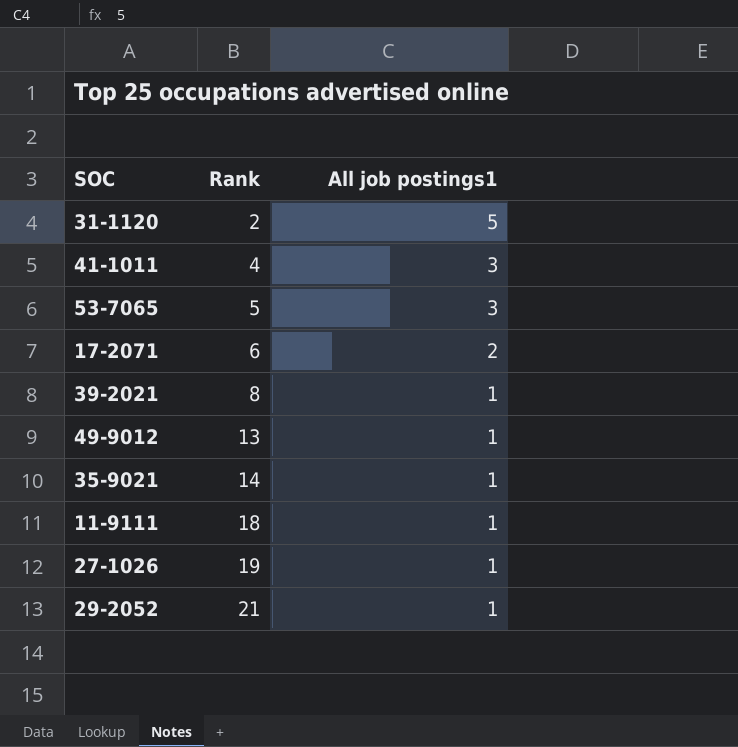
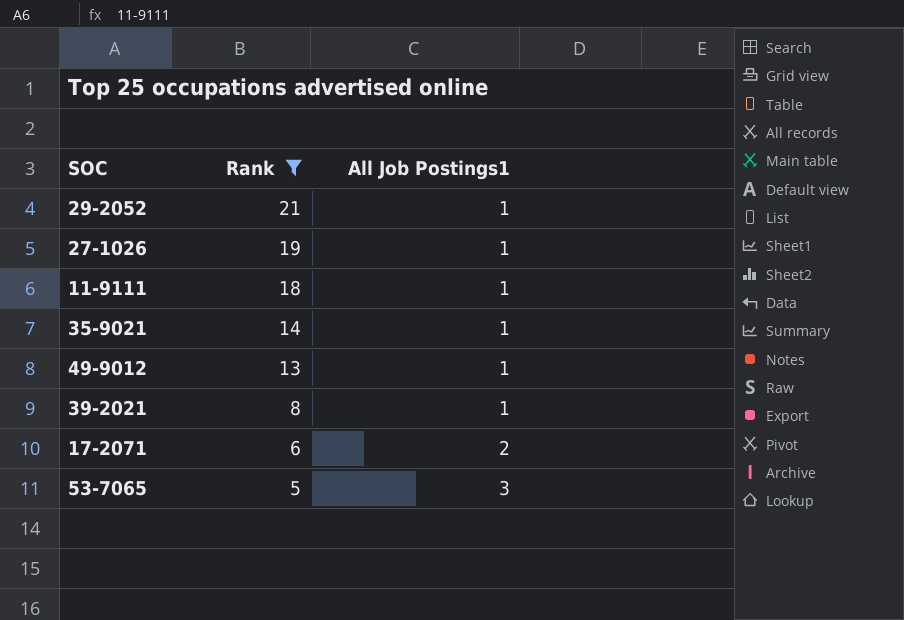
filter: none -> Rank >= 5
row order: Rank ascending -> Rank descending
column name: All job postings1 -> All Job Postings1

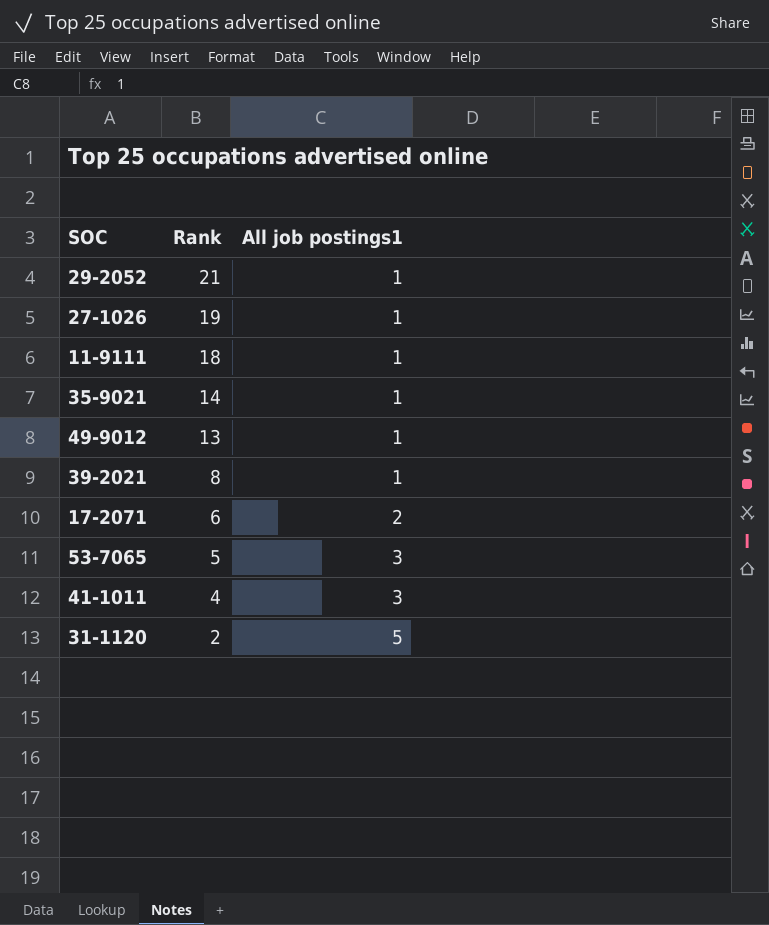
filter: Rank >= 5 -> none
column name: All Job Postings1 -> All job postings1

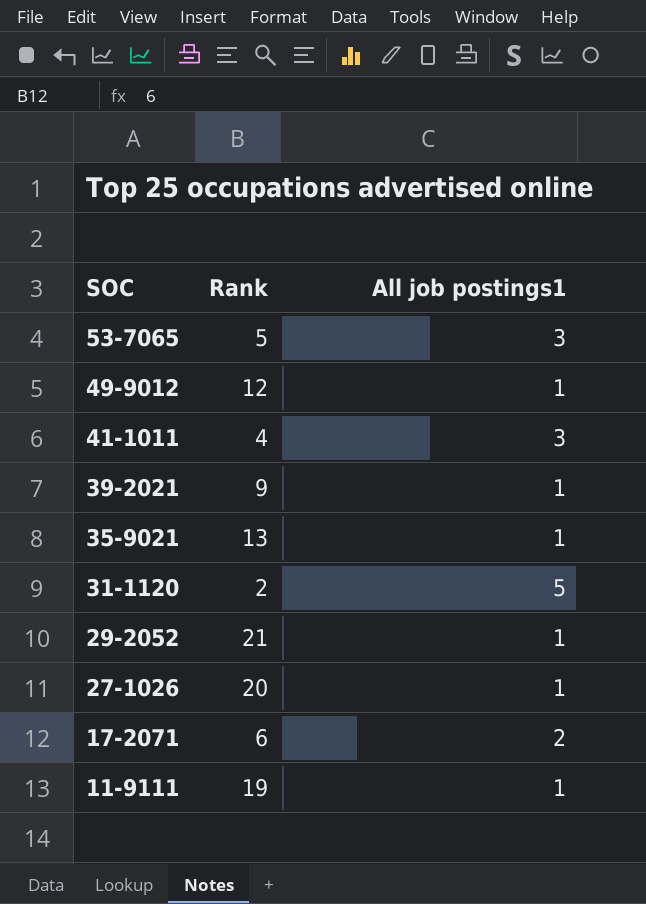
row order: Rank descending -> SOC descending
49-9012 | Rank: 13 -> 12
39-2021 | Rank: 8 -> 9
35-9021 | Rank: 14 -> 13
27-1026 | Rank: 19 -> 20
11-9111 | Rank: 18 -> 19

